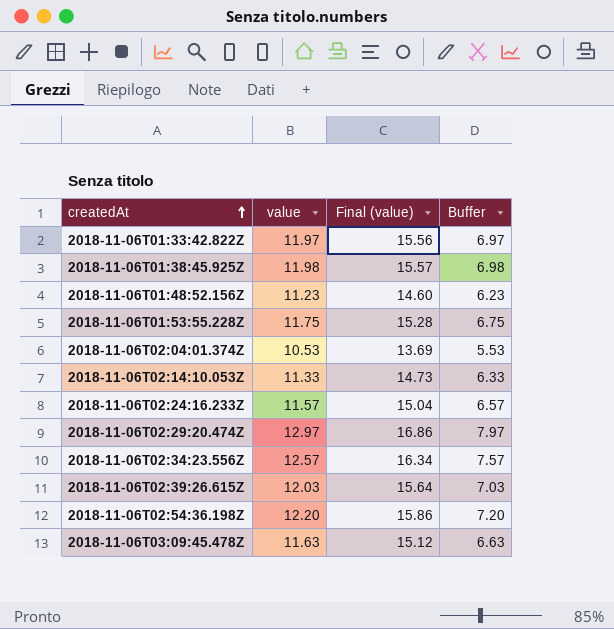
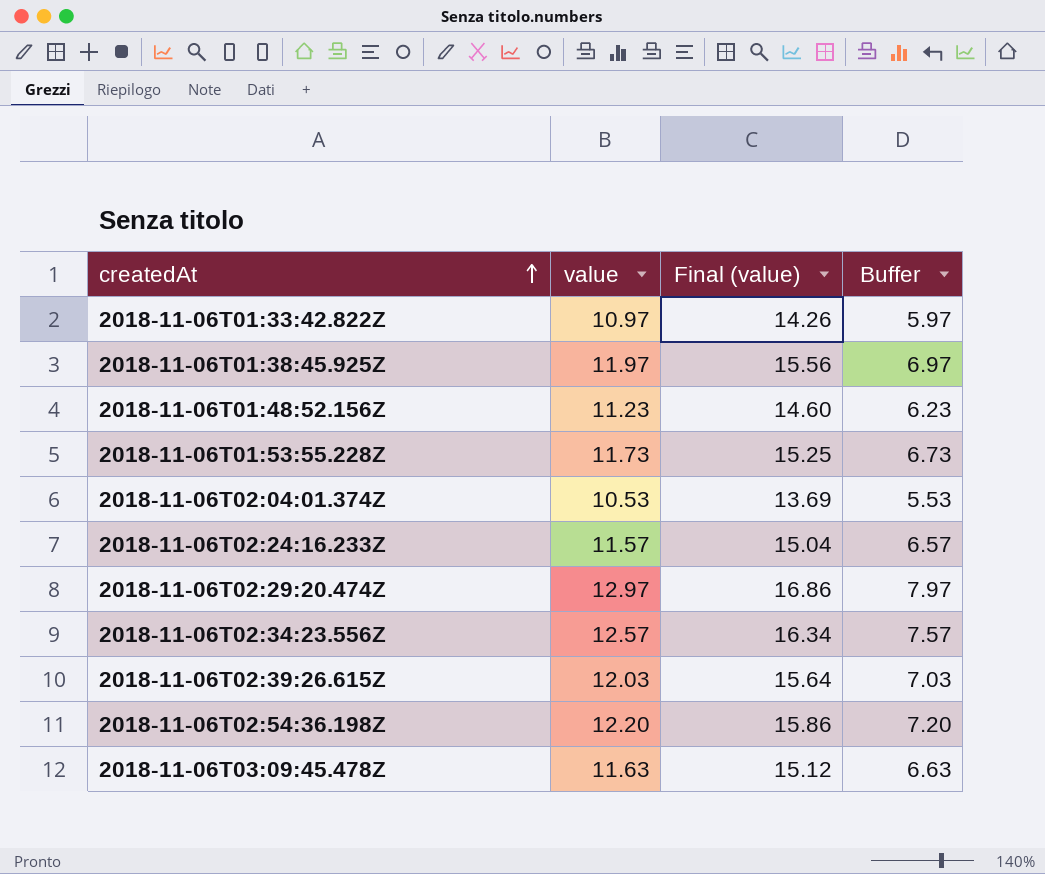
row 2018-11-06T02:14:10.053Z: 11.33 | 14.73 | 6.33 -> none
2018-11-06T01:33:42.822Z | value: 11.97 -> 10.97
2018-11-06T01:33:42.822Z | Final (value): 15.56 -> 14.26
2018-11-06T01:33:42.822Z | Buffer: 6.97 -> 5.97
2018-11-06T01:38:45.925Z | value: 11.98 -> 11.97
2018-11-06T01:38:45.925Z | Final (value): 15.57 -> 15.56
2018-11-06T01:38:45.925Z | Buffer: 6.98 -> 6.97
2018-11-06T01:53:55.228Z | value: 11.75 -> 11.73
2018-11-06T01:53:55.228Z | Final (value): 15.28 -> 15.25
2018-11-06T01:53:55.228Z | Buffer: 6.75 -> 6.73

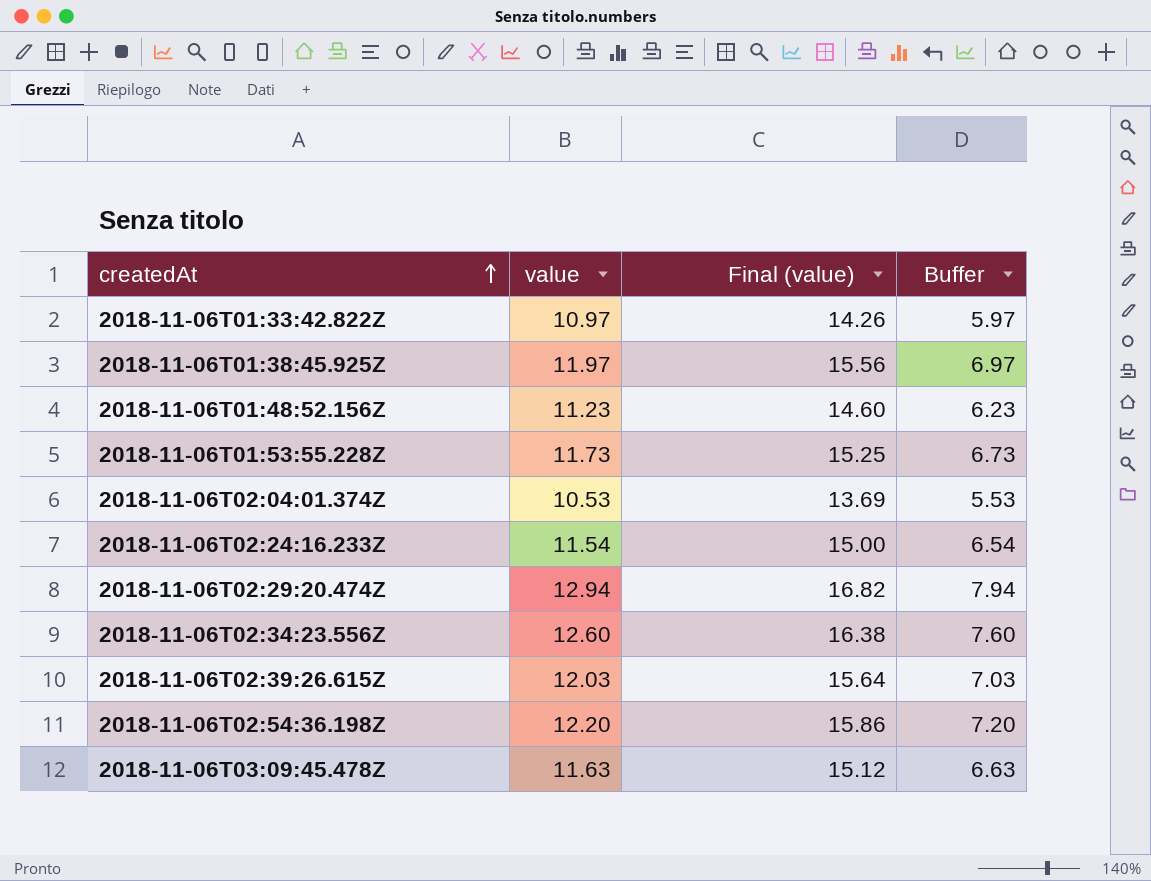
2018-11-06T02:24:16.233Z | value: 11.57 -> 11.54
2018-11-06T02:24:16.233Z | Final (value): 15.04 -> 15.00
2018-11-06T02:24:16.233Z | Buffer: 6.57 -> 6.54
2018-11-06T02:29:20.474Z | value: 12.97 -> 12.94
2018-11-06T02:29:20.474Z | Final (value): 16.86 -> 16.82
2018-11-06T02:29:20.474Z | Buffer: 7.97 -> 7.94
2018-11-06T02:34:23.556Z | value: 12.57 -> 12.60
2018-11-06T02:34:23.556Z | Final (value): 16.34 -> 16.38
2018-11-06T02:34:23.556Z | Buffer: 7.57 -> 7.60

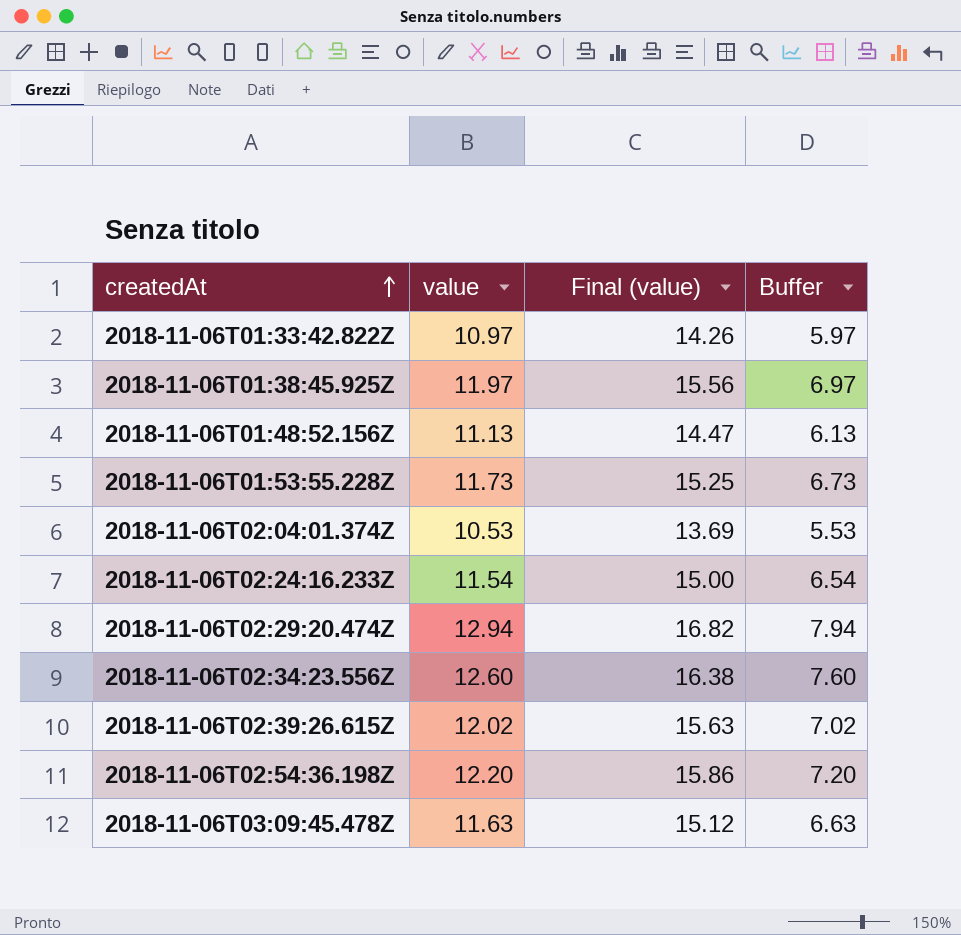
2018-11-06T01:48:52.156Z | value: 11.23 -> 11.13
2018-11-06T01:48:52.156Z | Final (value): 14.60 -> 14.47
2018-11-06T01:48:52.156Z | Buffer: 6.23 -> 6.13
2018-11-06T02:39:26.615Z | value: 12.03 -> 12.02
2018-11-06T02:39:26.615Z | Final (value): 15.64 -> 15.63
2018-11-06T02:39:26.615Z | Buffer: 7.03 -> 7.02

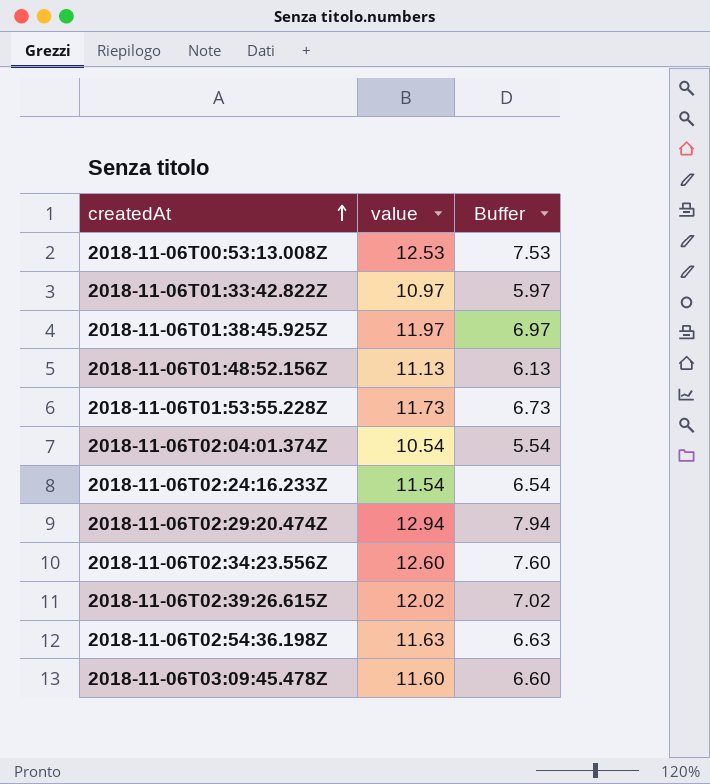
column Final (value) | formula: [value] * 1.3 -> none
row 2018-11-06T00:53:13.008Z: none -> 12.53 | 7.53
2018-11-06T02:04:01.374Z | value: 10.53 -> 10.54
2018-11-06T02:04:01.374Z | Buffer: 5.53 -> 5.54
2018-11-06T02:54:36.198Z | value: 12.20 -> 11.63
2018-11-06T02:54:36.198Z | Buffer: 7.20 -> 6.63
2018-11-06T03:09:45.478Z | value: 11.63 -> 11.60
2018-11-06T03:09:45.478Z | Buffer: 6.63 -> 6.60

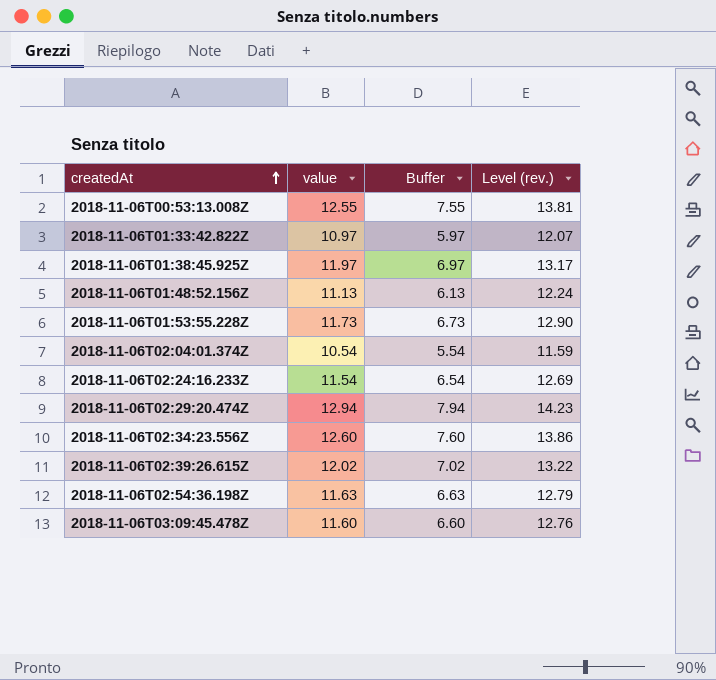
column Level (rev.) | formula: none -> [value] * 1.1
2018-11-06T00:53:13.008Z | value: 12.53 -> 12.55
2018-11-06T00:53:13.008Z | Buffer: 7.53 -> 7.55

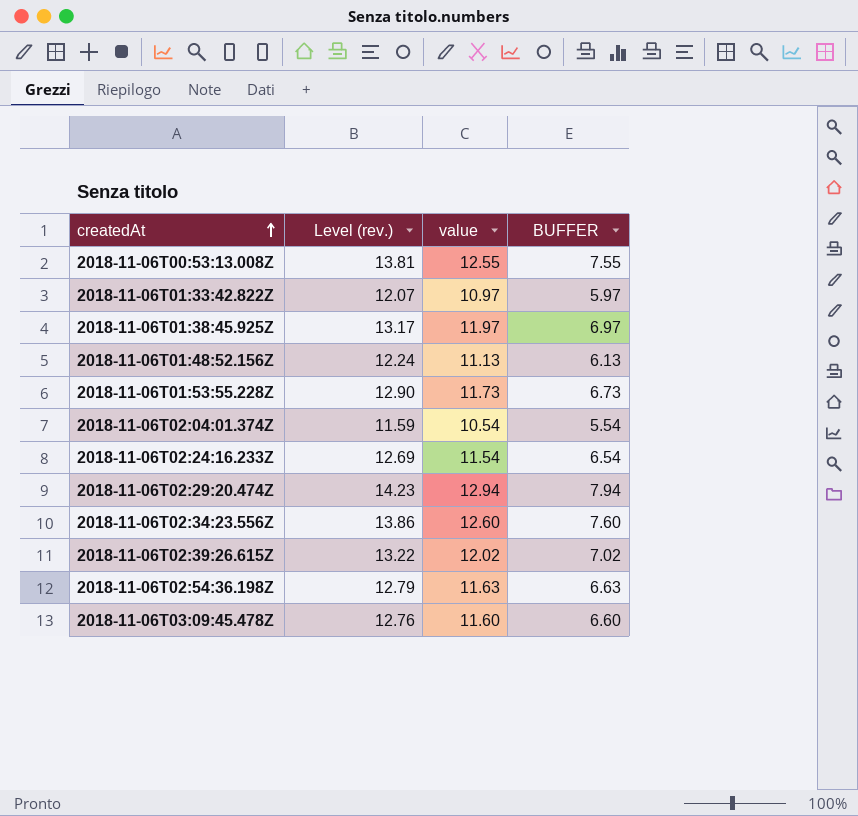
column Level (rev.) | position: 4 -> 2
column name: Buffer -> BUFFER

